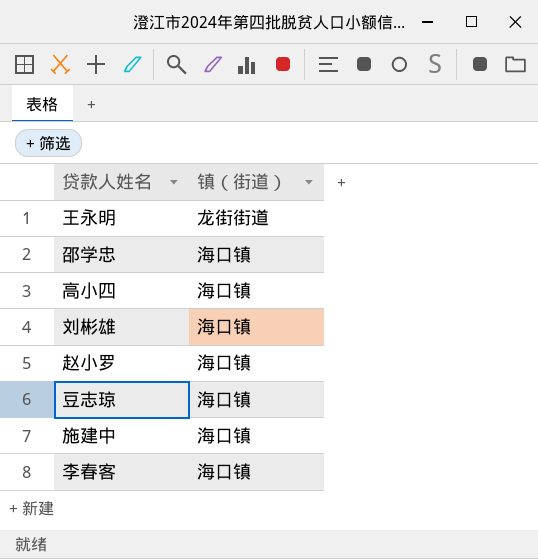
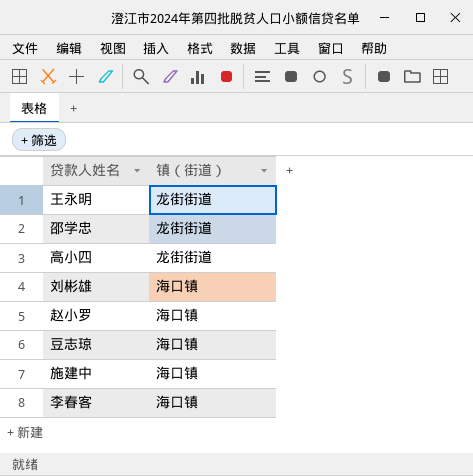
邵学忠 | 镇（街道）: 海口镇 -> 龙街街道
高小四 | 镇（街道）: 海口镇 -> 龙街街道

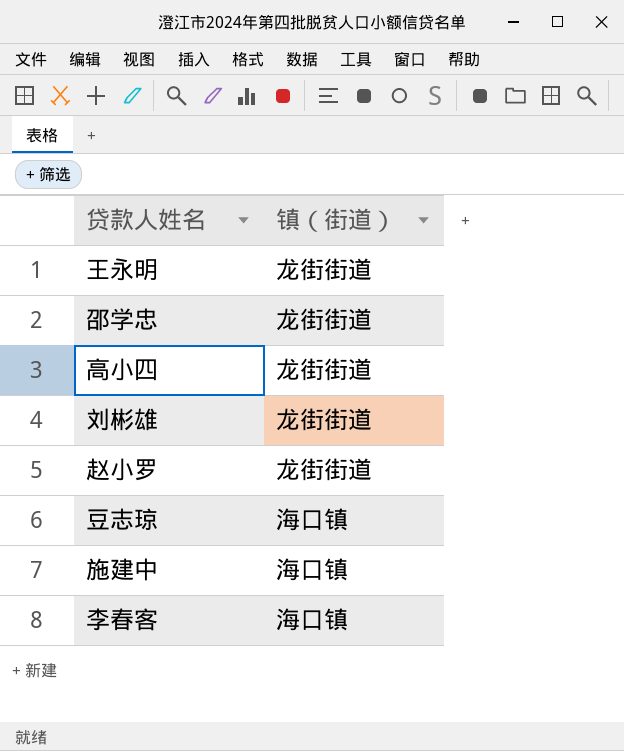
刘彬雄 | 镇（街道）: 海口镇 -> 龙街街道
赵小罗 | 镇（街道）: 海口镇 -> 龙街街道

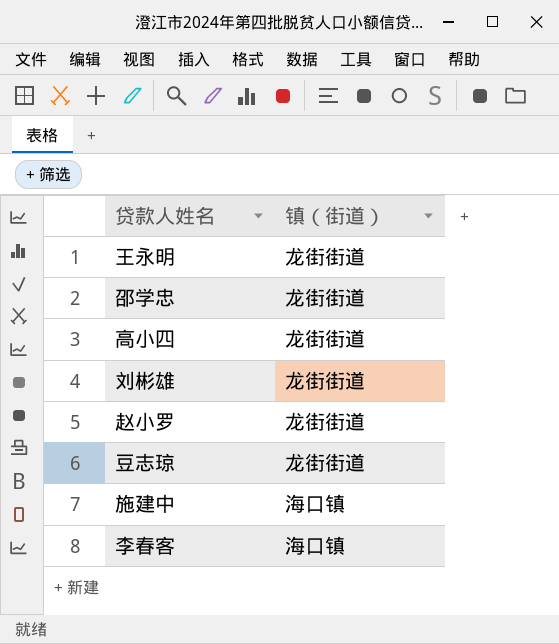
豆志琼 | 镇（街道）: 海口镇 -> 龙街街道

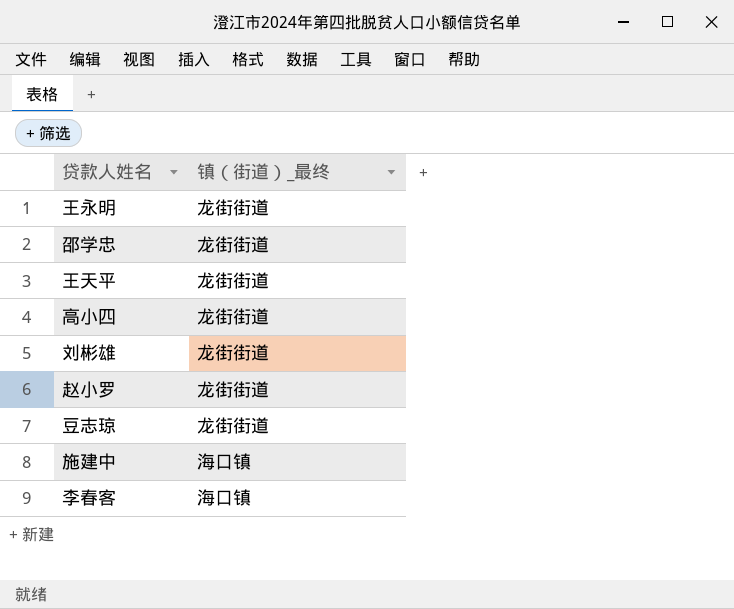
column name: 镇（街道） -> 镇（街道）_最终
row 王天平: none -> 龙街街道

